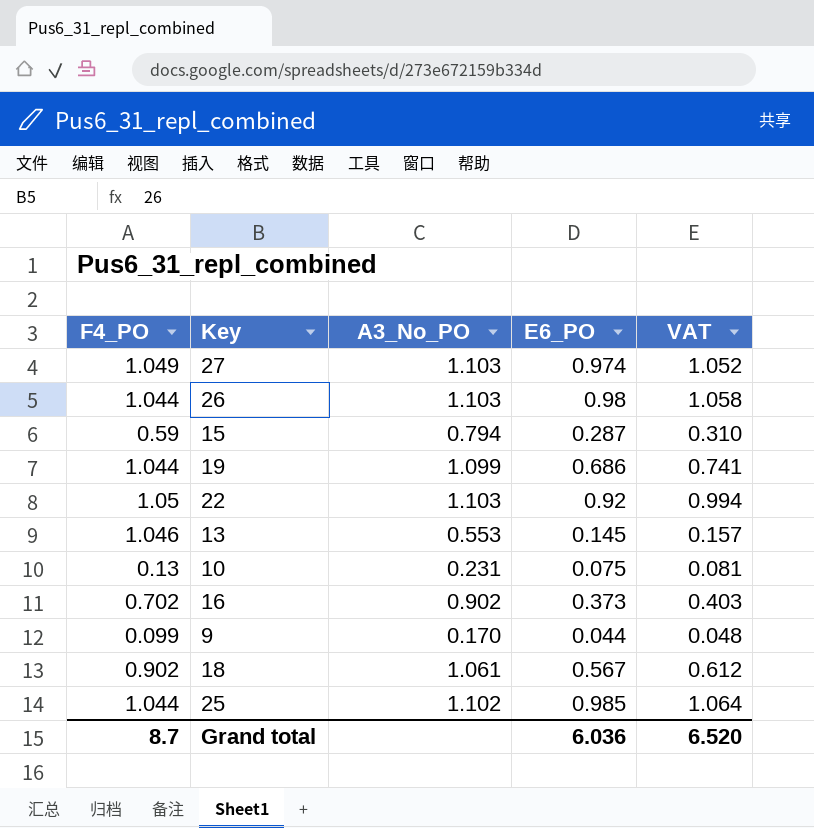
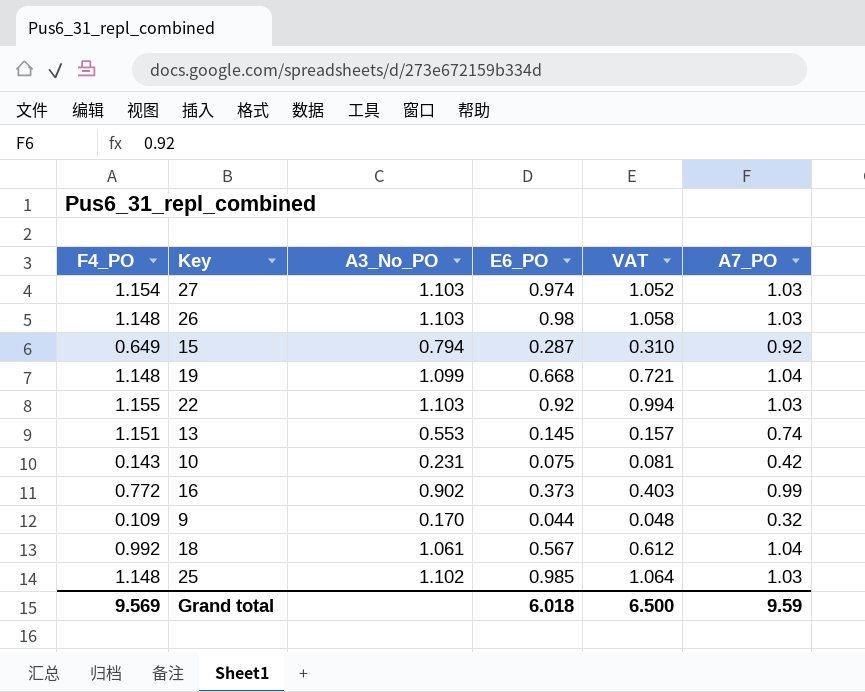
column A7_PO | position: none -> 6
27 | F4_PO: 1.049 -> 1.154
26 | F4_PO: 1.044 -> 1.148
15 | F4_PO: 0.59 -> 0.649
19 | F4_PO: 1.044 -> 1.148
19 | E6_PO: 0.686 -> 0.668
19 | VAT: 0.741 -> 0.721
22 | F4_PO: 1.05 -> 1.155
13 | F4_PO: 1.046 -> 1.151
10 | F4_PO: 0.13 -> 0.143
16 | F4_PO: 0.702 -> 0.772
9 | F4_PO: 0.099 -> 0.109
18 | F4_PO: 0.902 -> 0.992
25 | F4_PO: 1.044 -> 1.148
Grand total | F4_PO: 8.7 -> 9.569
Grand total | E6_PO: 6.036 -> 6.018
Grand total | VAT: 6.520 -> 6.500

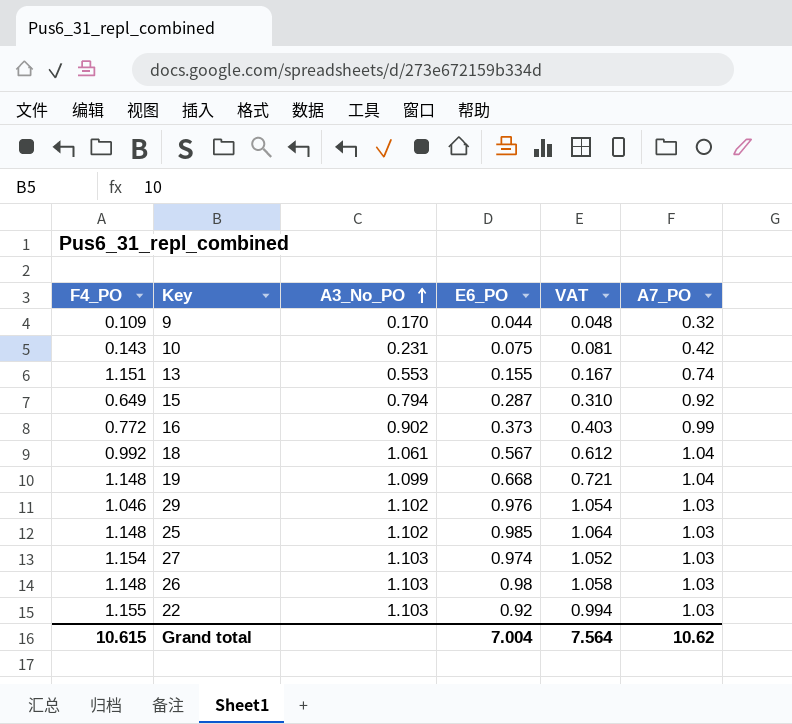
row order: none -> A3_No_PO ascending
13 | E6_PO: 0.145 -> 0.155
13 | VAT: 0.157 -> 0.167
row 29: none -> 1.046 | 1.102 | 0.976 | 1.054 | 1.03
Grand total | F4_PO: 9.569 -> 10.615
Grand total | E6_PO: 6.018 -> 7.004
Grand total | VAT: 6.500 -> 7.564
Grand total | A7_PO: 9.59 -> 10.62

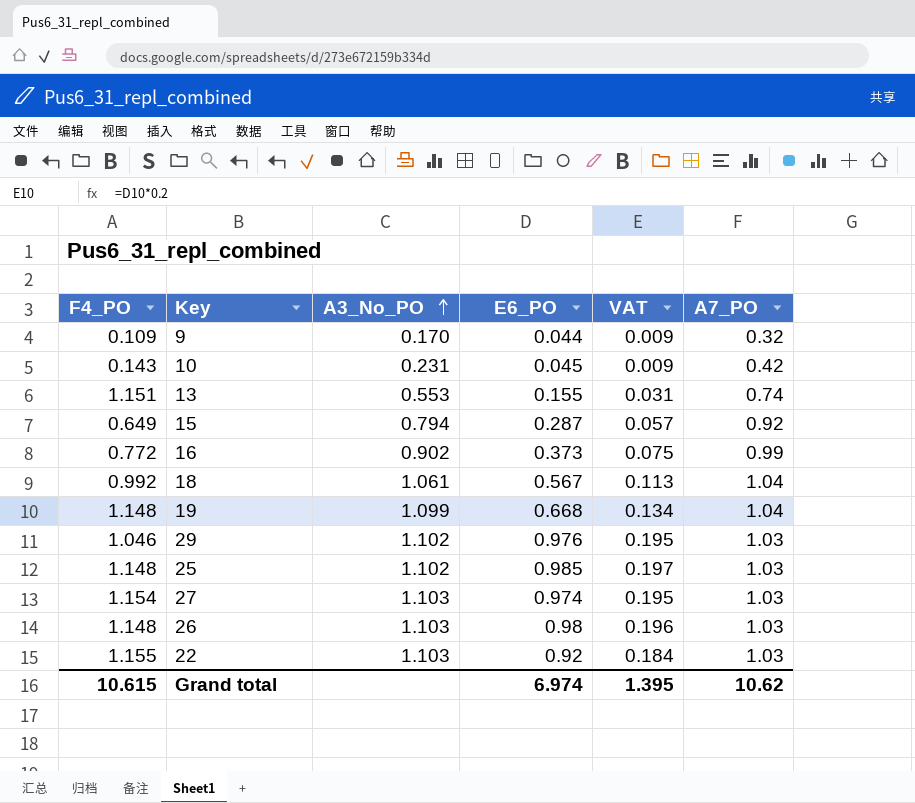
column VAT | formula: [E6_PO] * 1.08 -> [E6_PO] * 0.2
10 | E6_PO: 0.075 -> 0.045
Grand total | E6_PO: 7.004 -> 6.974
Grand total | VAT: 7.564 -> 1.395

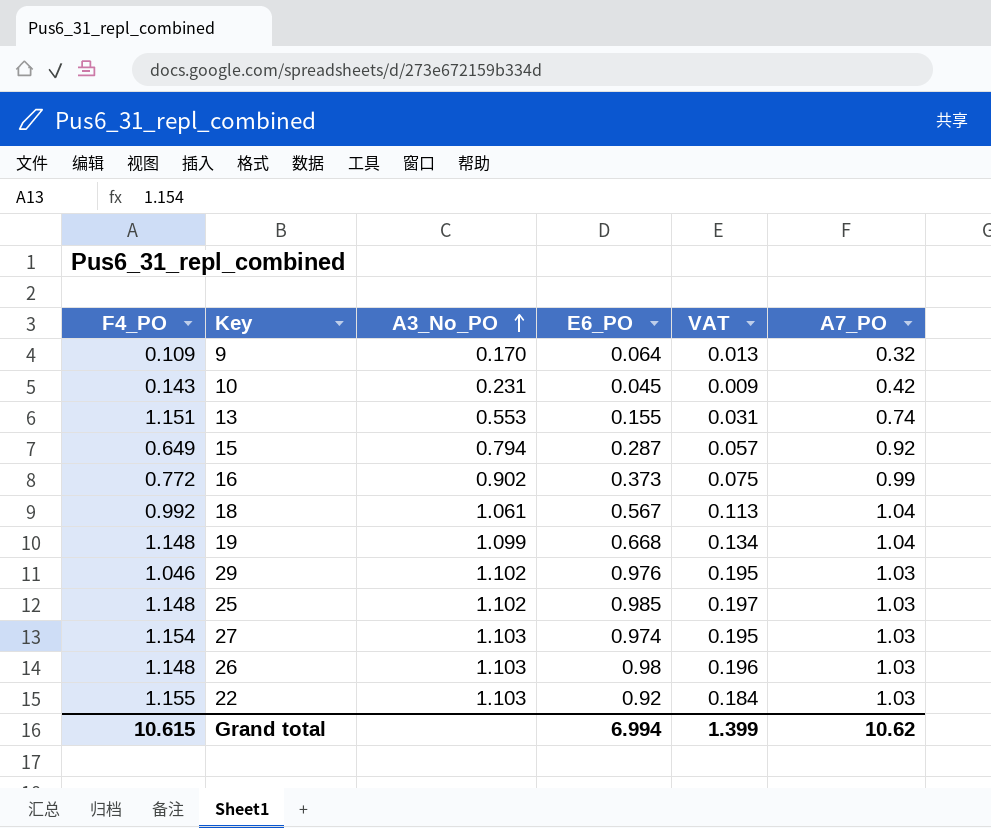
9 | E6_PO: 0.044 -> 0.064
9 | VAT: 0.009 -> 0.013
Grand total | E6_PO: 6.974 -> 6.994
Grand total | VAT: 1.395 -> 1.399

